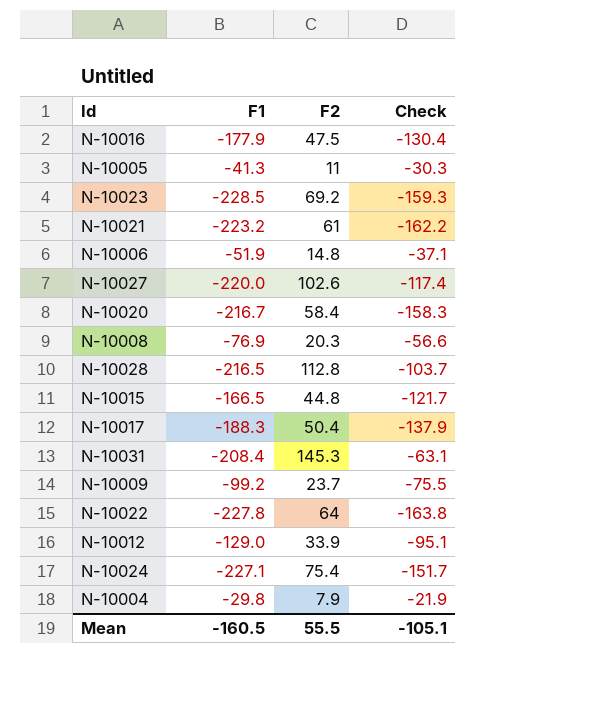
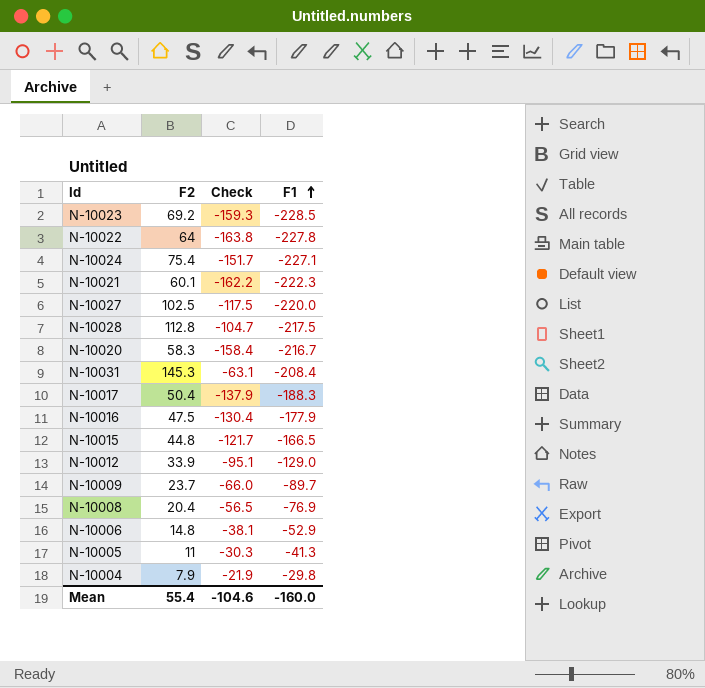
row order: none -> F1 ascending
column F1 | position: 2 -> 4
N-10021 | F2: 61 -> 60.1
N-10021 | F1: -223.2 -> -222.3
N-10027 | F2: 102.6 -> 102.5
N-10027 | Check: -117.4 -> -117.5
N-10028 | Check: -103.7 -> -104.7
N-10028 | F1: -216.5 -> -217.5
N-10020 | F2: 58.4 -> 58.3
N-10020 | Check: -158.3 -> -158.4
N-10009 | Check: -75.5 -> -66.0
N-10009 | F1: -99.2 -> -89.7
N-10008 | F2: 20.3 -> 20.4
N-10008 | Check: -56.6 -> -56.5
N-10006 | Check: -37.1 -> -38.1
N-10006 | F1: -51.9 -> -52.9
Mean | F2: 55.5 -> 55.4
Mean | Check: -105.1 -> -104.6
Mean | F1: -160.5 -> -160.0

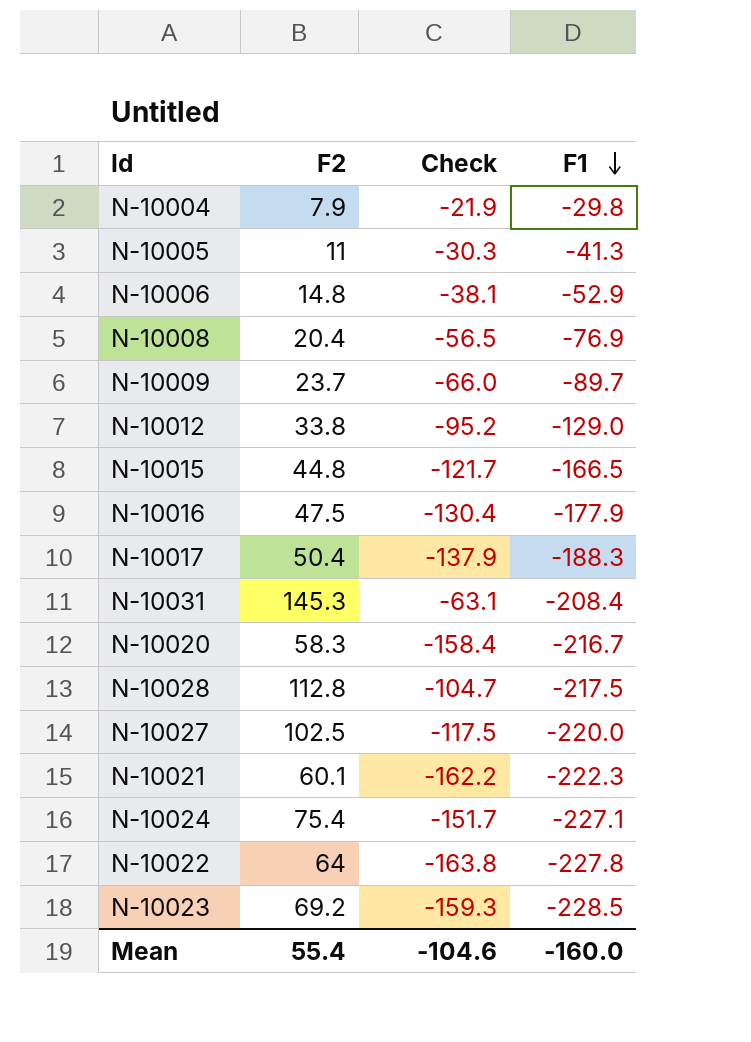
row order: F1 ascending -> F1 descending
N-10012 | F2: 33.9 -> 33.8
N-10012 | Check: -95.1 -> -95.2

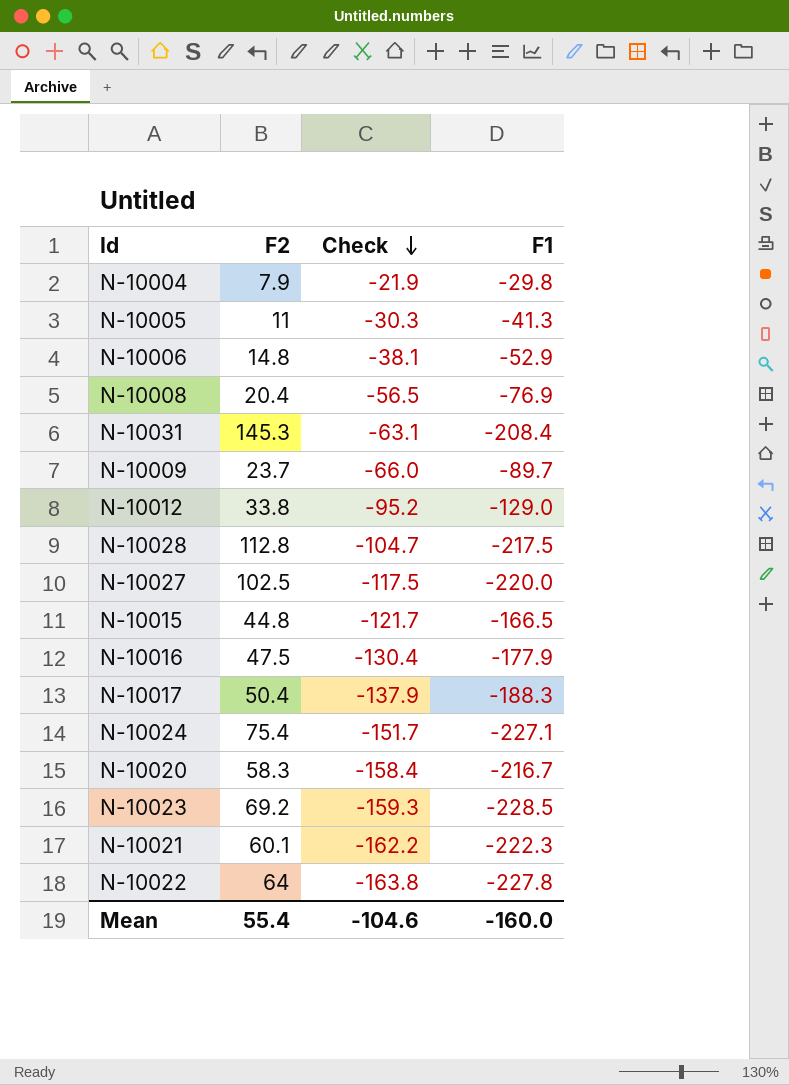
row order: F1 descending -> Check descending

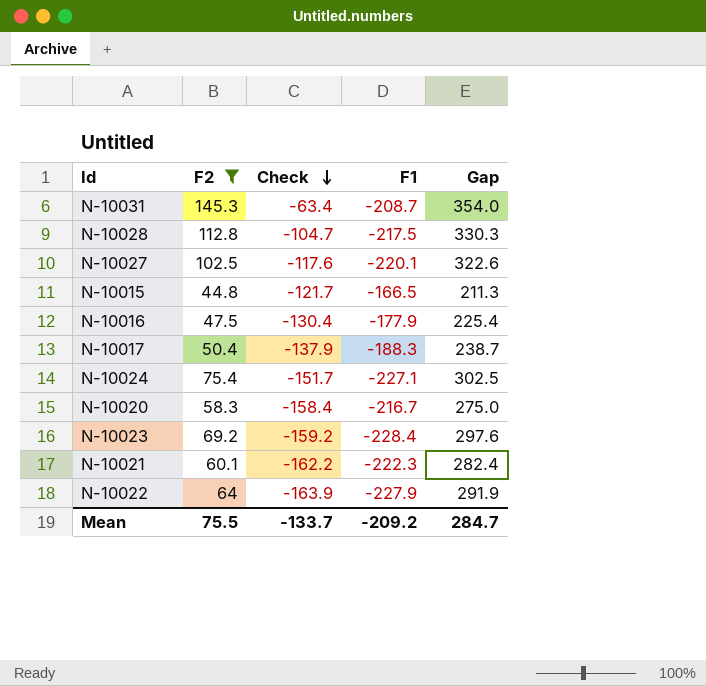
filter: none -> F2 >= 44.8
column Gap | formula: none -> [F2] - [F1]
N-10031 | Check: -63.1 -> -63.4
N-10031 | F1: -208.4 -> -208.7
N-10027 | Check: -117.5 -> -117.6
N-10027 | F1: -220.0 -> -220.1
N-10023 | Check: -159.3 -> -159.2
N-10023 | F1: -228.5 -> -228.4
N-10022 | Check: -163.8 -> -163.9
N-10022 | F1: -227.8 -> -227.9
Mean | F2: 55.4 -> 75.5
Mean | Check: -104.6 -> -133.7
Mean | F1: -160.0 -> -209.2

